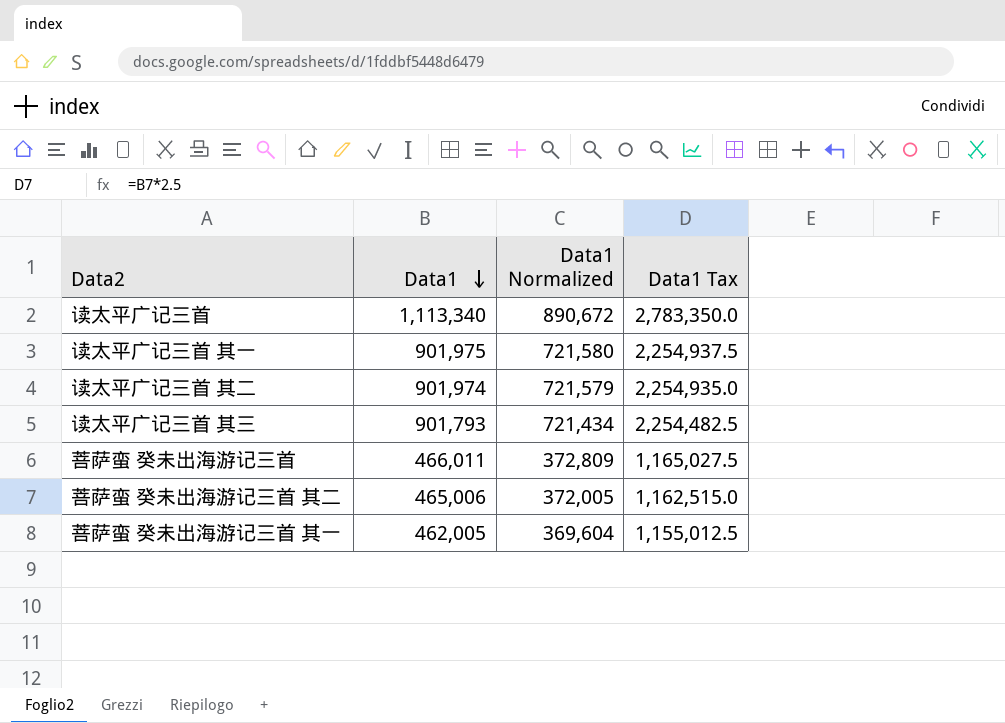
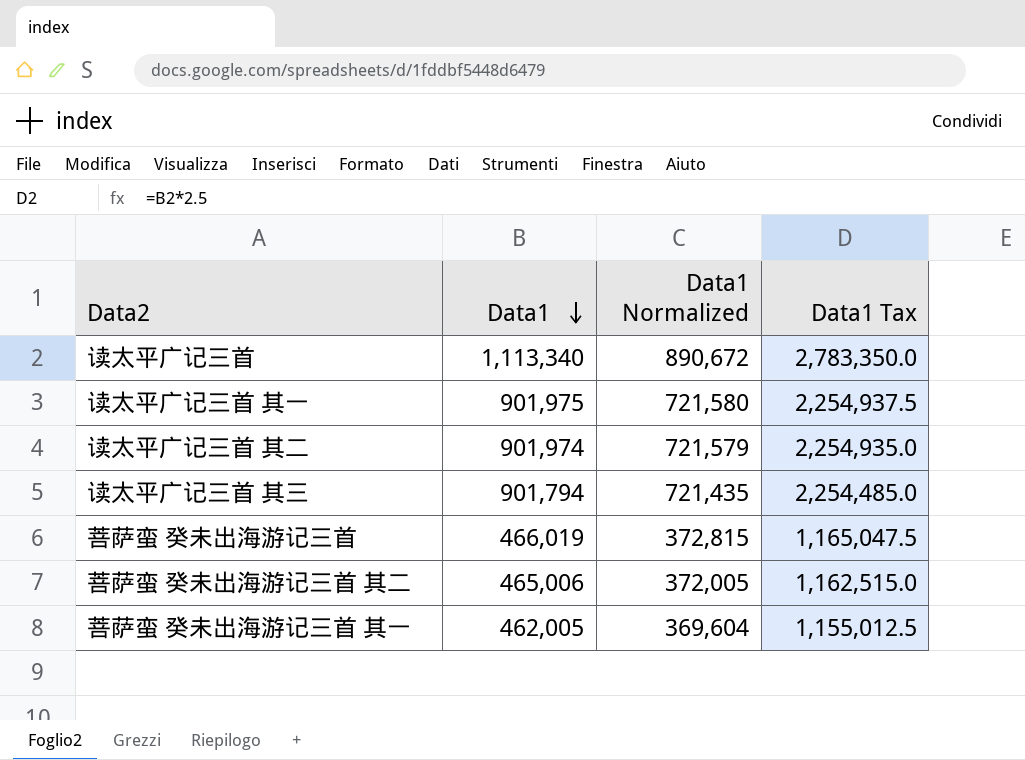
读太平广记三首 其三 | Data1: 901,793 -> 901,794
读太平广记三首 其三 | Data1 Normalized: 721,434 -> 721,435
读太平广记三首 其三 | Data1 Tax: 2,254,482.5 -> 2,254,485.0
菩萨蛮 癸未出海游记三首 | Data1: 466,011 -> 466,019
菩萨蛮 癸未出海游记三首 | Data1 Normalized: 372,809 -> 372,815
菩萨蛮 癸未出海游记三首 | Data1 Tax: 1,165,027.5 -> 1,165,047.5

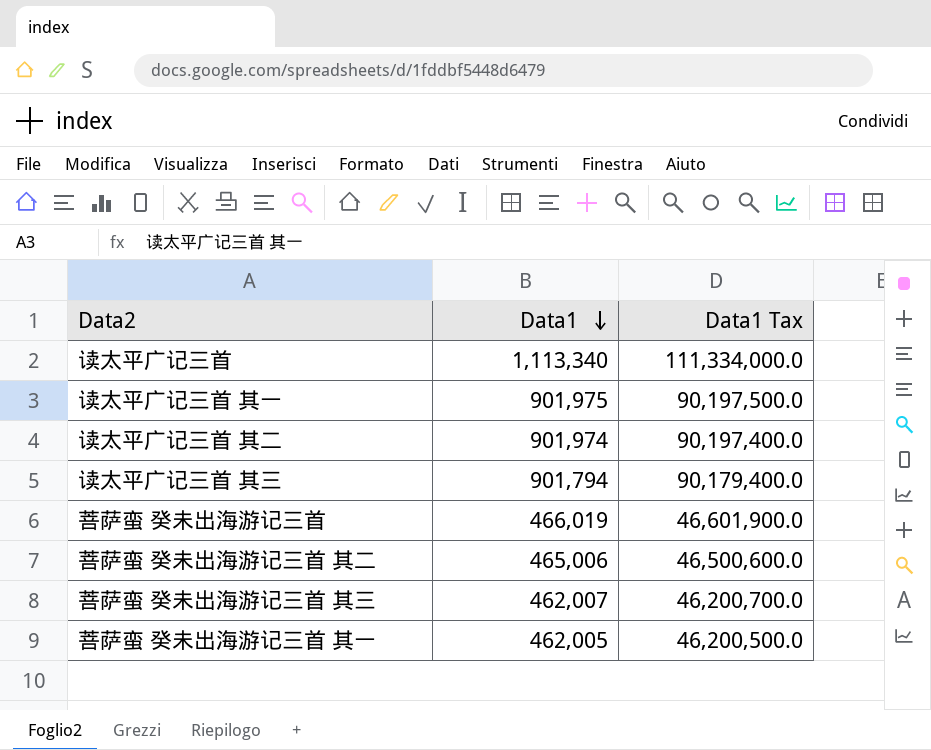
column Data1 Normalized | formula: [Data1] * 0.8 -> none
column Data1 Tax | formula: [Data1] * 2.5 -> [Data1] * 100
row 菩萨蛮 癸未出海游记三首 其三: none -> 462,007 | 46,200,700.0

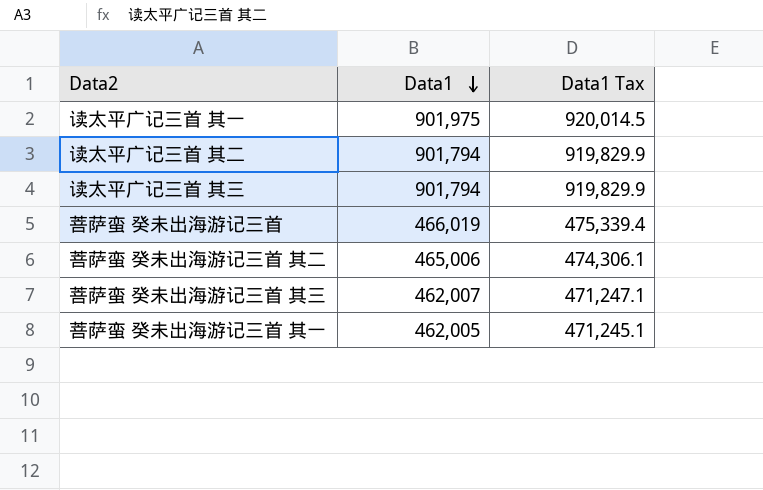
column Data1 Tax | formula: [Data1] * 100 -> [Data1] * 1.02
row 读太平广记三首: 1,113,340 | 111,334,000.0 -> none
读太平广记三首 其二 | Data1: 901,974 -> 901,794

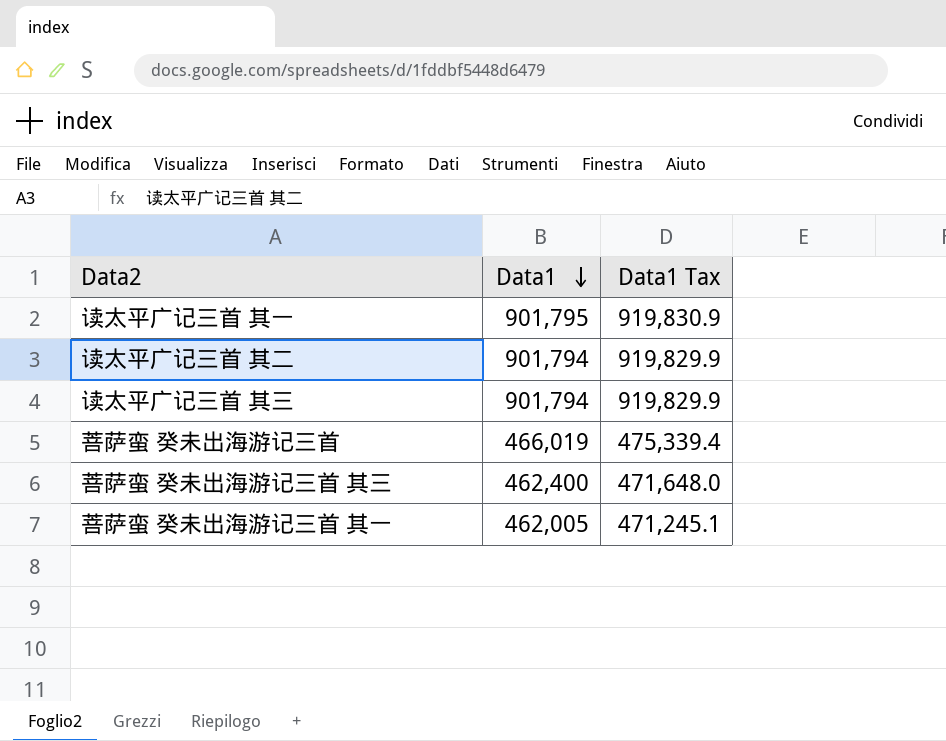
row 菩萨蛮 癸未出海游记三首 其二: 465,006 | 474,306.1 -> none
读太平广记三首 其一 | Data1: 901,975 -> 901,795
读太平广记三首 其一 | Data1 Tax: 920,014.5 -> 919,830.9
菩萨蛮 癸未出海游记三首 其三 | Data1: 462,007 -> 462,400
菩萨蛮 癸未出海游记三首 其三 | Data1 Tax: 471,247.1 -> 471,648.0

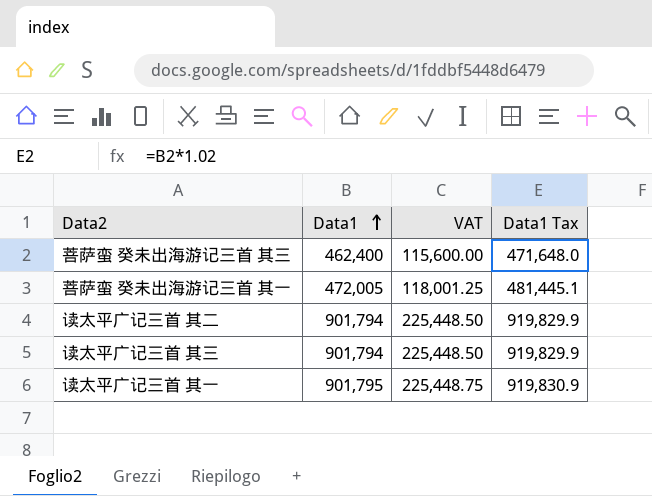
row order: Data1 descending -> Data1 ascending
column VAT | formula: none -> [Data1] * 0.25
row 菩萨蛮 癸未出海游记三首: 466,019 | 475,339.4 -> none
菩萨蛮 癸未出海游记三首 其一 | Data1: 462,005 -> 472,005
菩萨蛮 癸未出海游记三首 其一 | Data1 Tax: 471,245.1 -> 481,445.1

